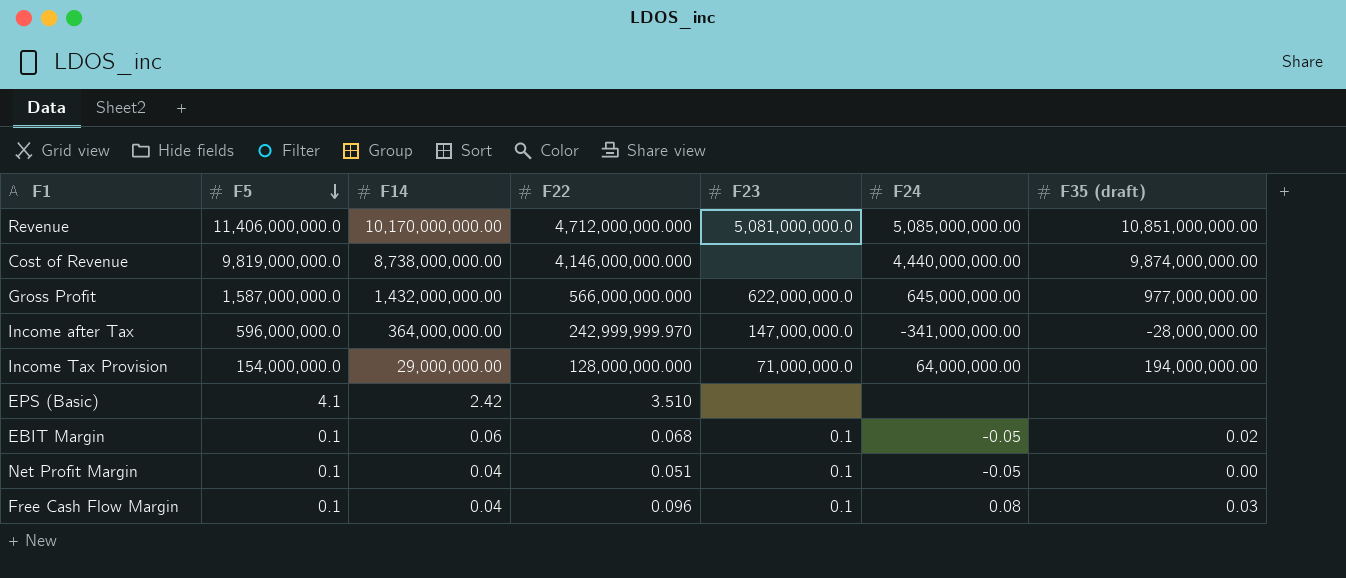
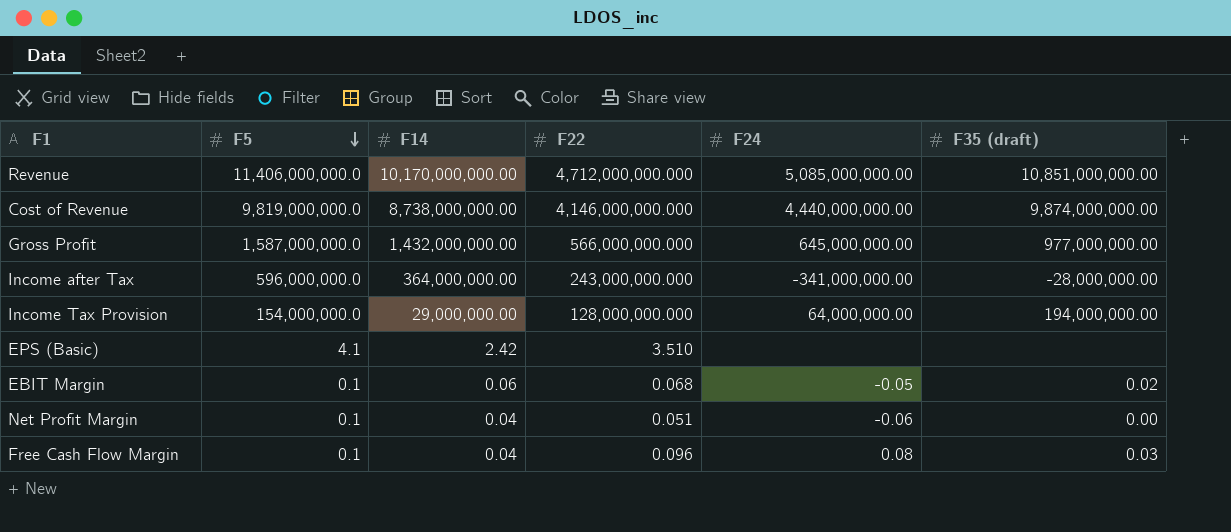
column F23 | position: 5 -> none
Income after Tax | F22: 242,999,999.970 -> 243,000,000.000
Net Profit Margin | F24: -0.05 -> -0.06

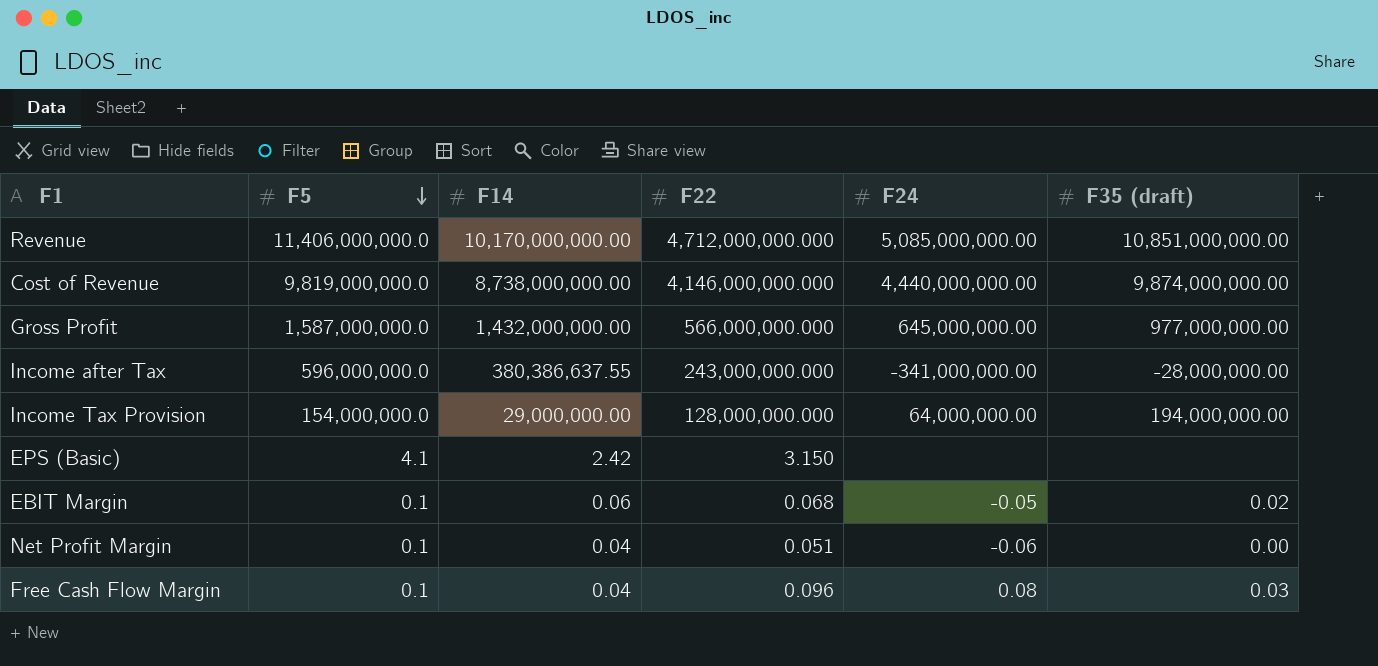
Income after Tax | F14: 364,000,000.00 -> 380,386,637.55
EPS (Basic) | F22: 3.510 -> 3.150

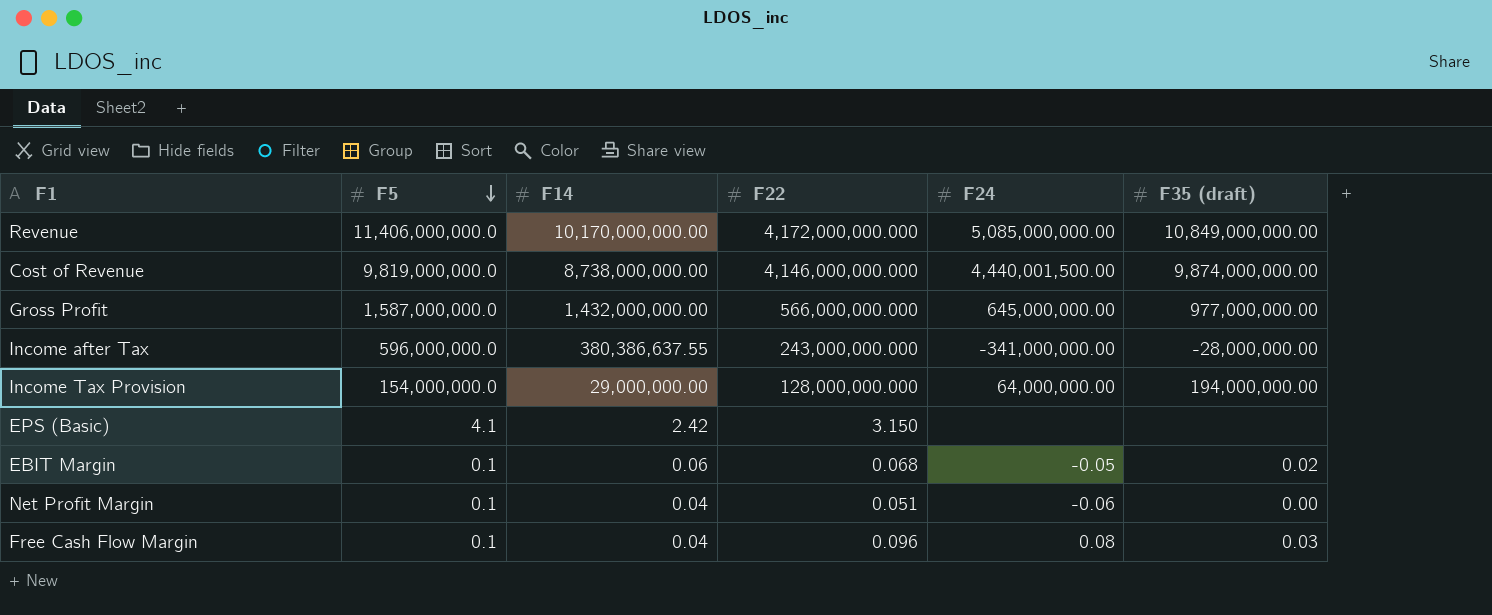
Revenue | F22: 4,712,000,000.000 -> 4,172,000,000.000
Revenue | F35 (draft): 10,851,000,000.00 -> 10,849,000,000.00
Cost of Revenue | F24: 4,440,000,000.00 -> 4,440,001,500.00

